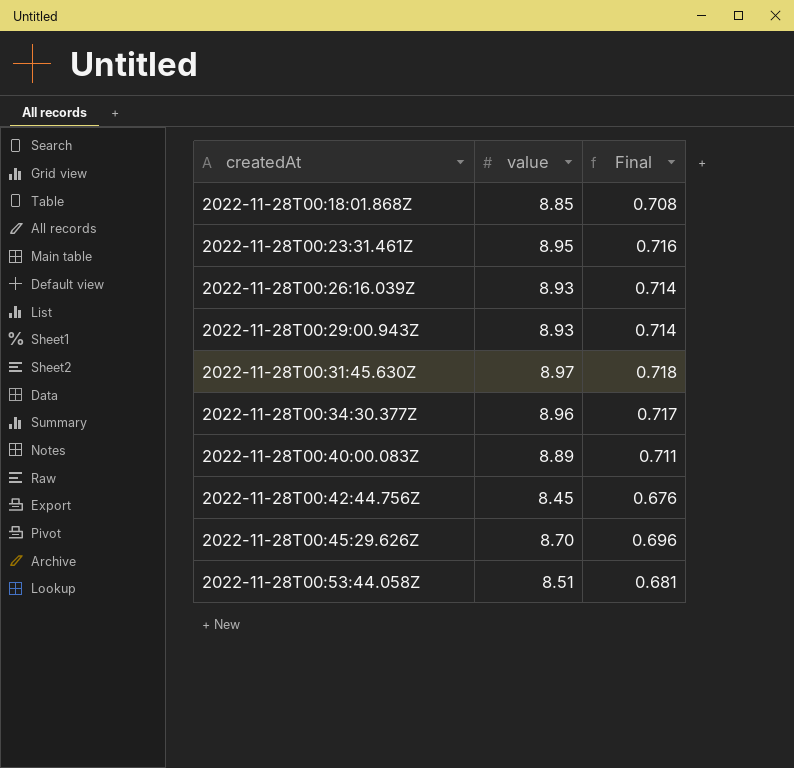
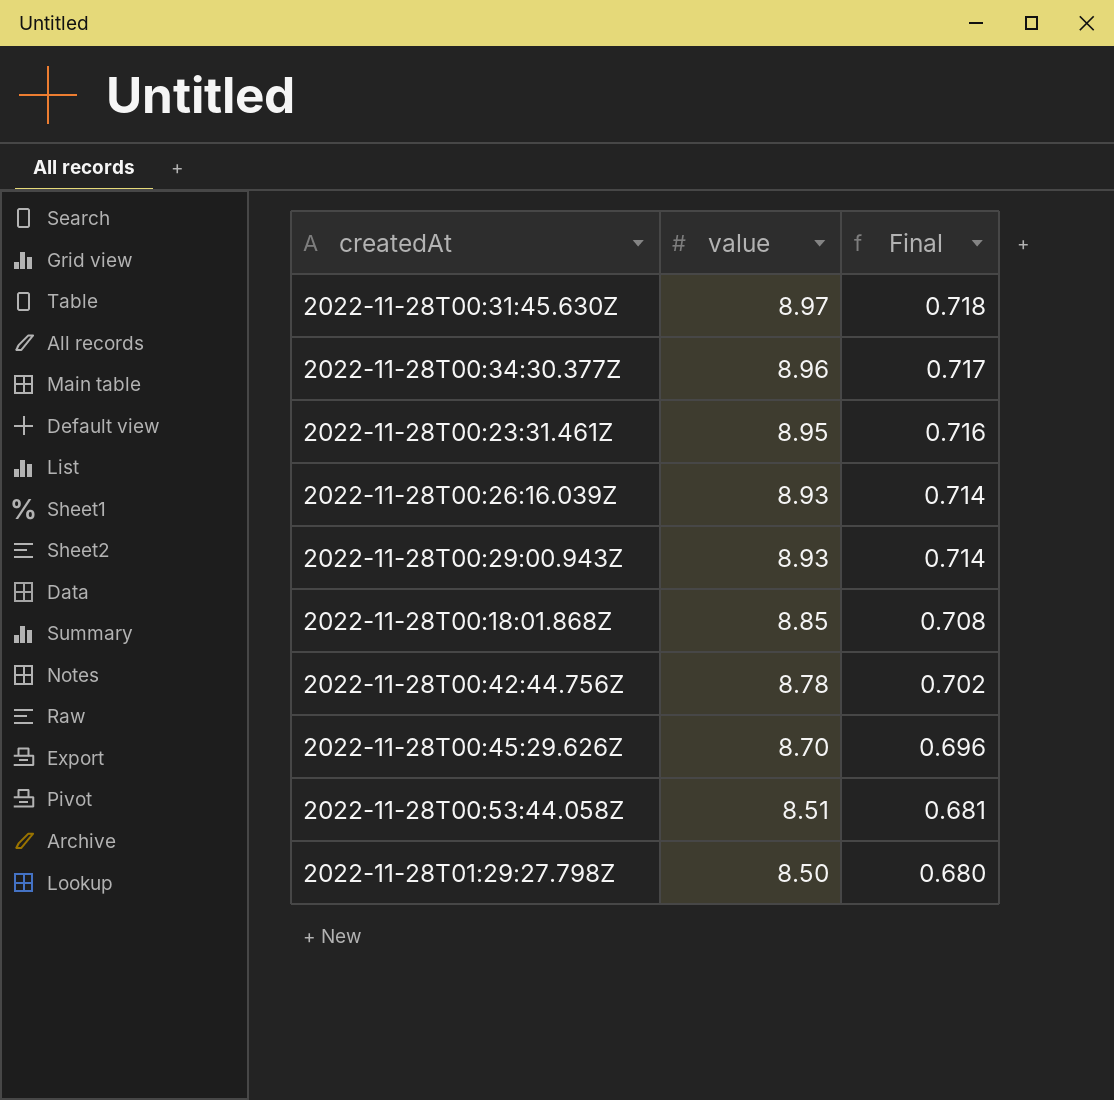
row order: createdAt ascending -> value descending
row 2022-11-28T00:40:00.083Z: 8.89 | 0.711 -> none
2022-11-28T00:42:44.756Z | value: 8.45 -> 8.78
2022-11-28T00:42:44.756Z | Final: 0.676 -> 0.702
row 2022-11-28T01:29:27.798Z: none -> 8.50 | 0.680

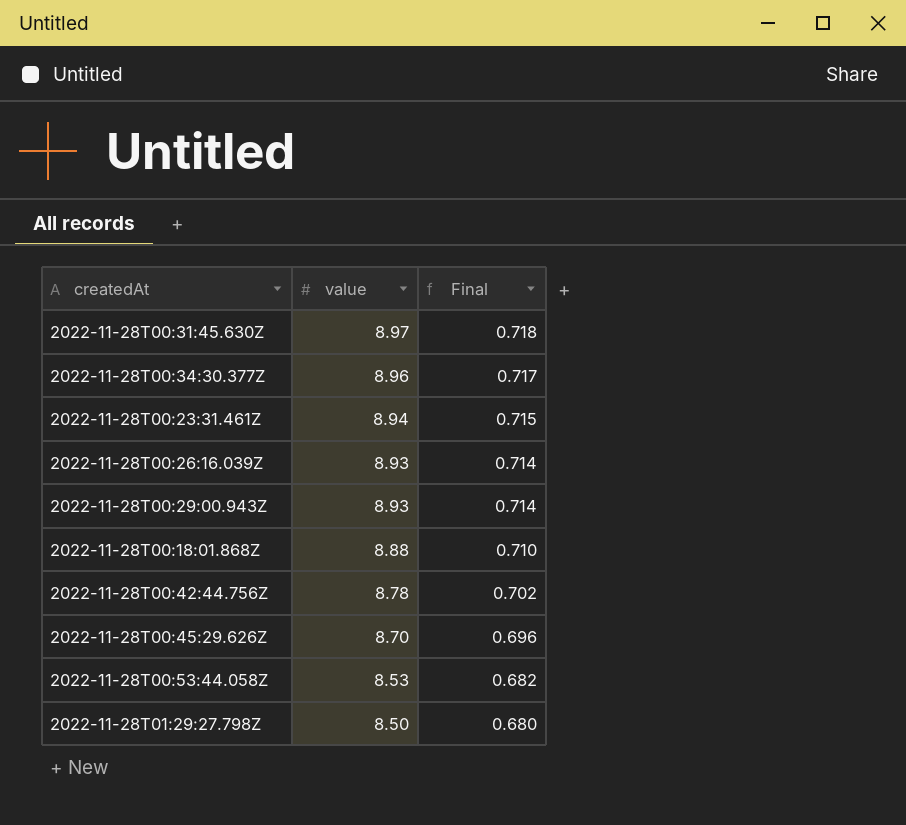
2022-11-28T00:23:31.461Z | value: 8.95 -> 8.94
2022-11-28T00:23:31.461Z | Final: 0.716 -> 0.715
2022-11-28T00:18:01.868Z | value: 8.85 -> 8.88
2022-11-28T00:18:01.868Z | Final: 0.708 -> 0.710
2022-11-28T00:53:44.058Z | value: 8.51 -> 8.53
2022-11-28T00:53:44.058Z | Final: 0.681 -> 0.682

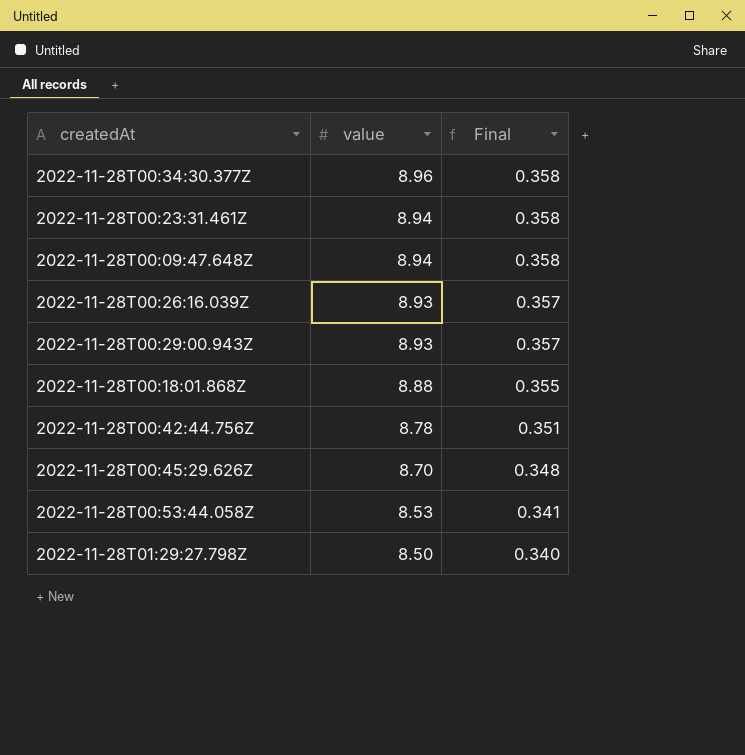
column Final | formula: [value] * 0.08 -> [value] * 0.04
row 2022-11-28T00:31:45.630Z: 8.97 | 0.718 -> none
row 2022-11-28T00:09:47.648Z: none -> 8.94 | 0.358

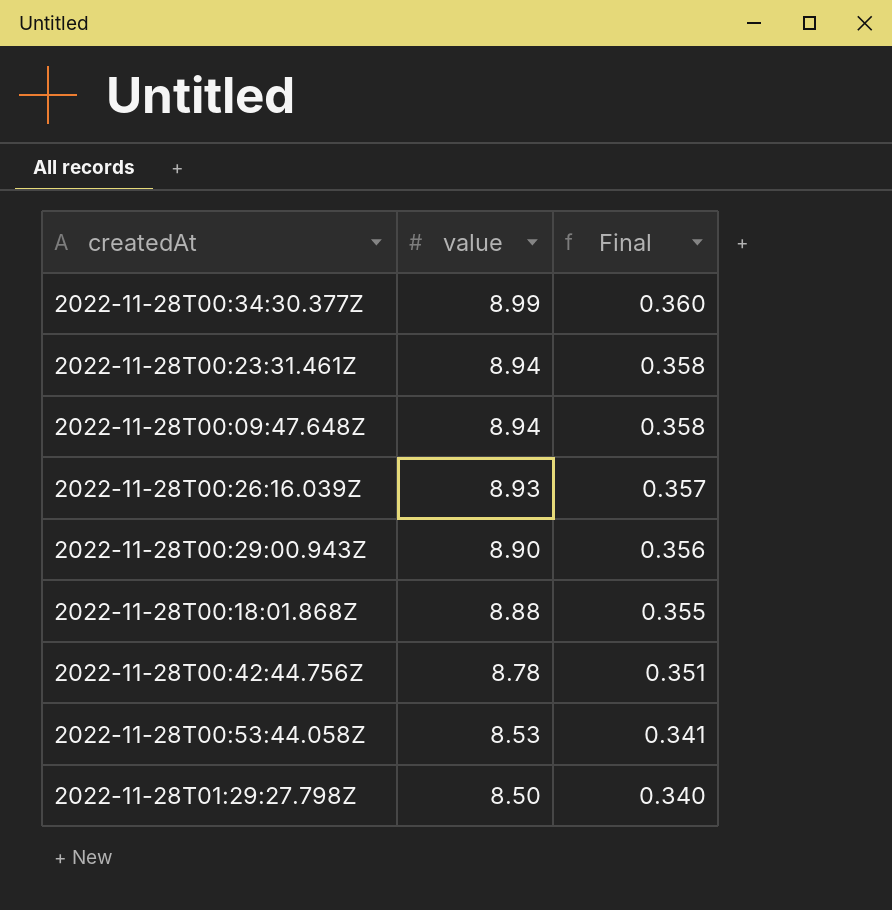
row 2022-11-28T00:45:29.626Z: 8.70 | 0.348 -> none
2022-11-28T00:34:30.377Z | value: 8.96 -> 8.99
2022-11-28T00:34:30.377Z | Final: 0.358 -> 0.360
2022-11-28T00:29:00.943Z | value: 8.93 -> 8.90
2022-11-28T00:29:00.943Z | Final: 0.357 -> 0.356

